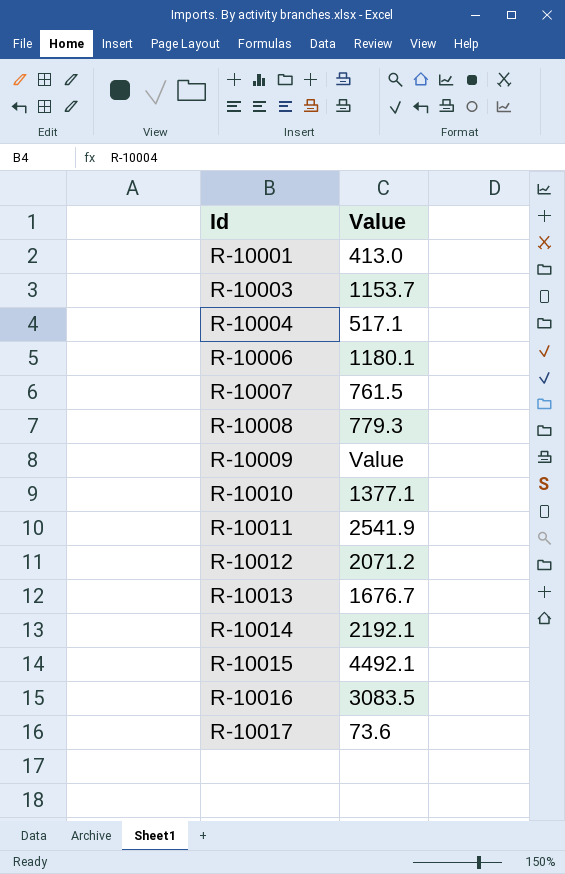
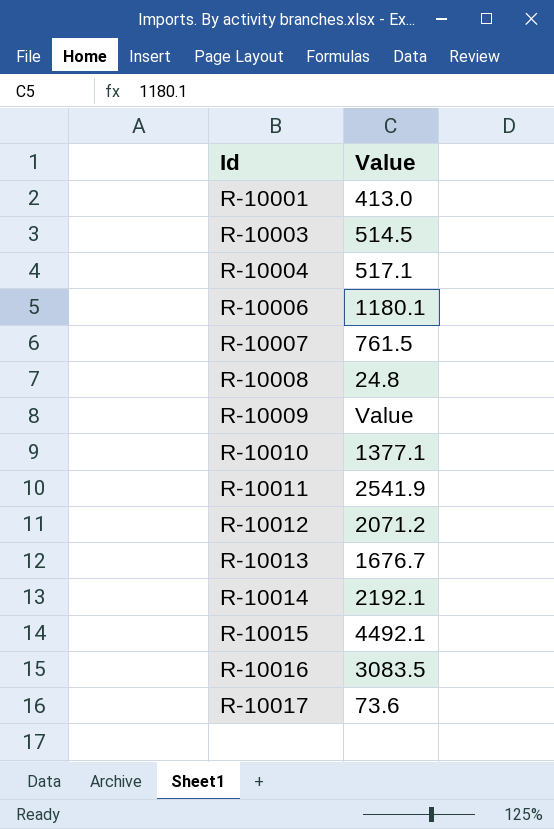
R-10003 | Value: 1153.7 -> 514.5
R-10008 | Value: 779.3 -> 24.8

